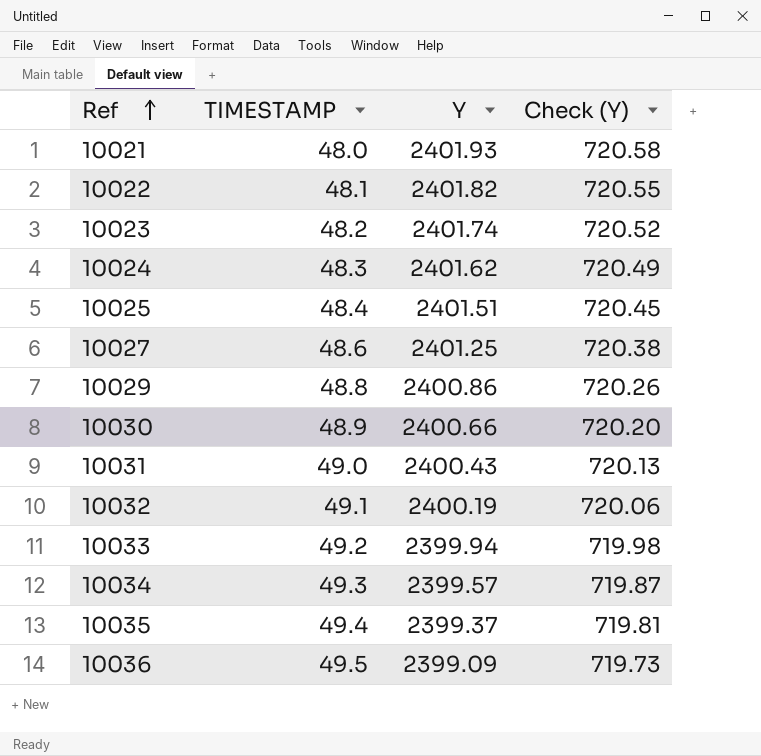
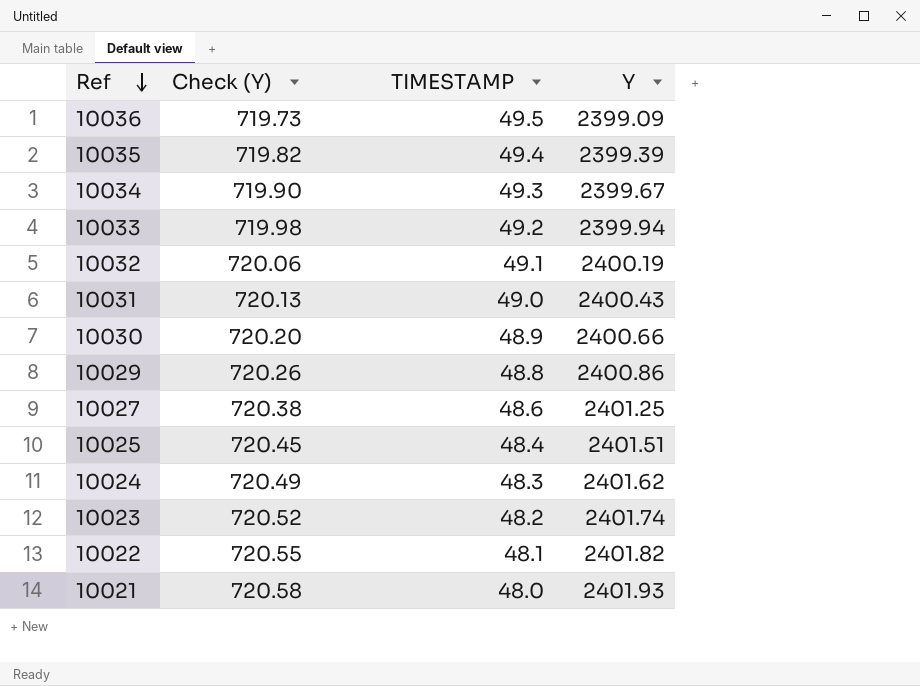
row order: Ref ascending -> Ref descending
column Check (Y) | position: 4 -> 2
10035 | Check (Y): 719.81 -> 719.82
10035 | Y: 2399.37 -> 2399.39
10034 | Check (Y): 719.87 -> 719.90
10034 | Y: 2399.57 -> 2399.67

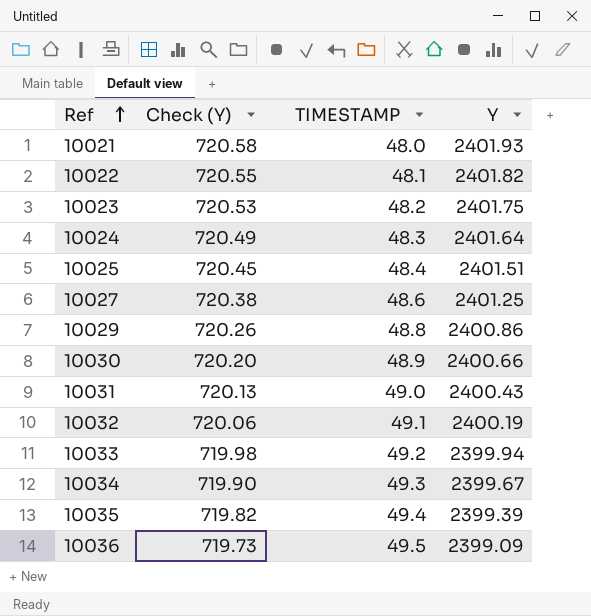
row order: Ref descending -> Ref ascending
10023 | Check (Y): 720.52 -> 720.53
10023 | Y: 2401.74 -> 2401.75
10024 | Y: 2401.62 -> 2401.64

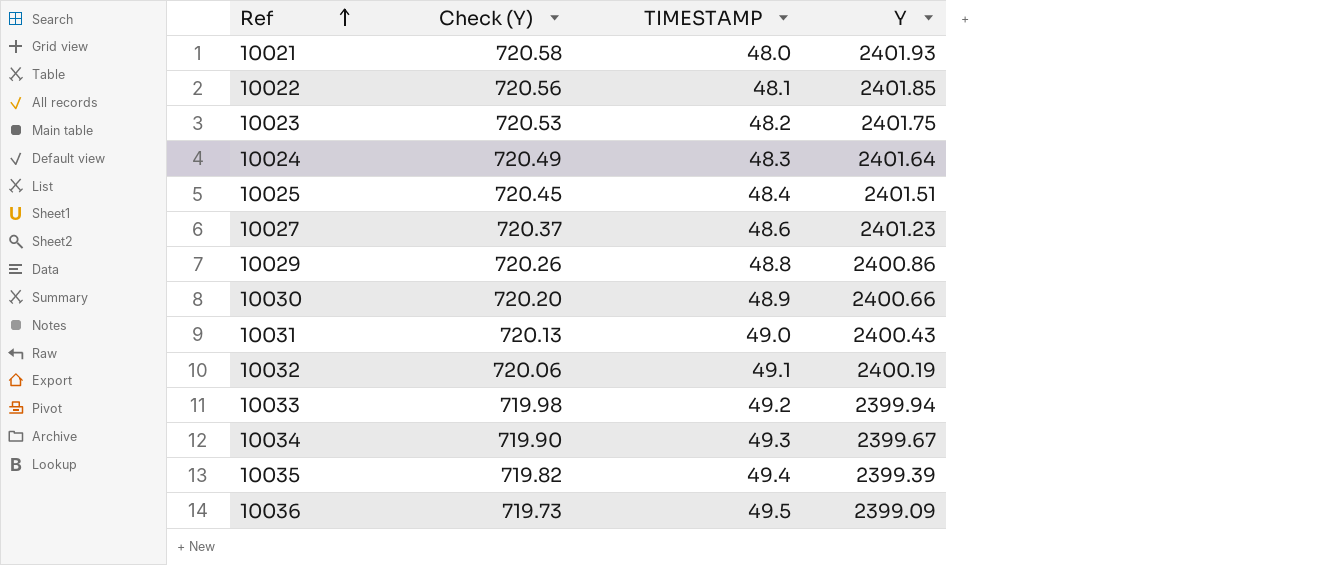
10022 | Check (Y): 720.55 -> 720.56
10022 | Y: 2401.82 -> 2401.85
10027 | Check (Y): 720.38 -> 720.37
10027 | Y: 2401.25 -> 2401.23

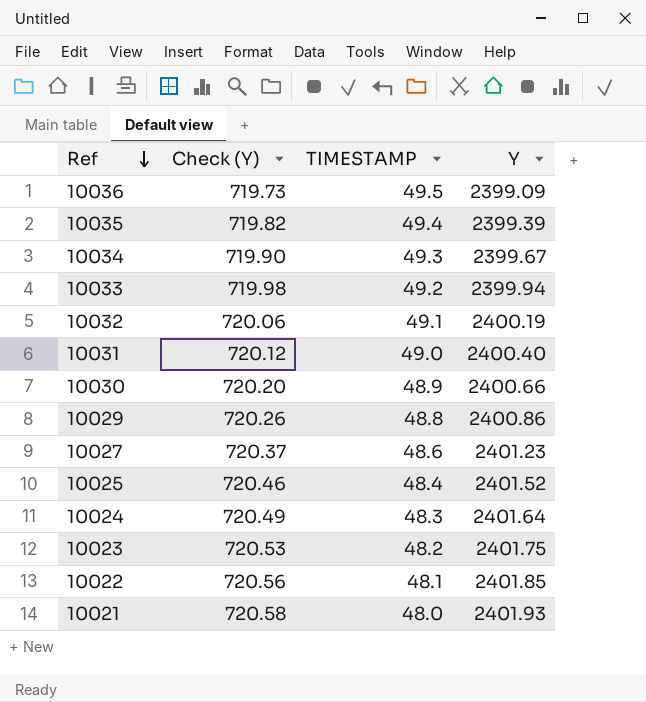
row order: Ref ascending -> Ref descending
10031 | Check (Y): 720.13 -> 720.12
10031 | Y: 2400.43 -> 2400.40
10025 | Check (Y): 720.45 -> 720.46
10025 | Y: 2401.51 -> 2401.52

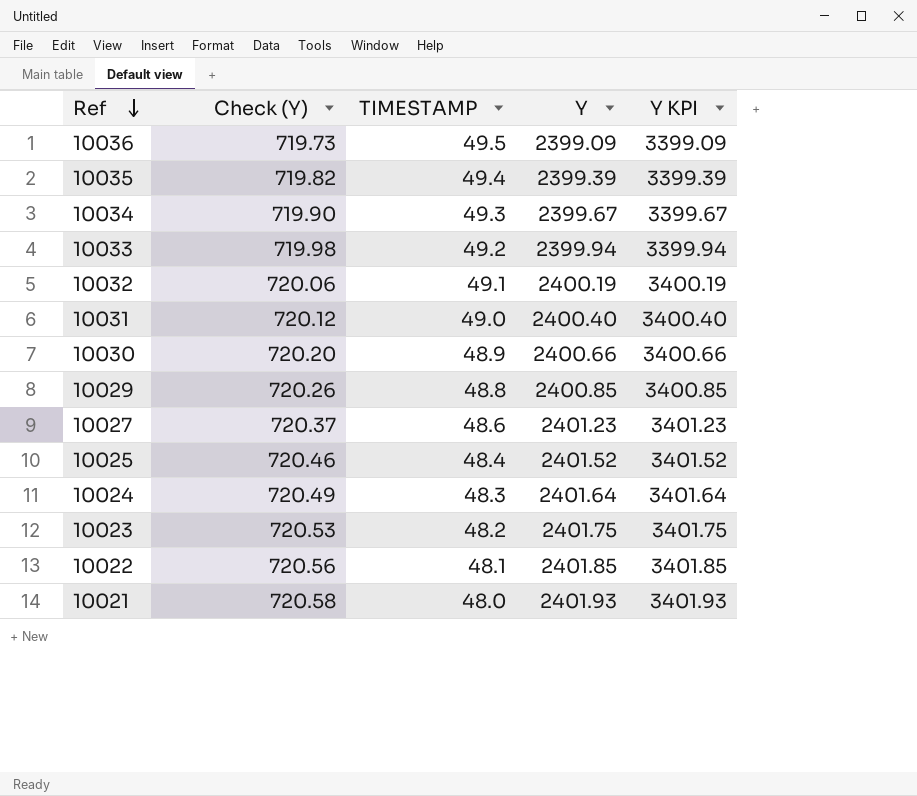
column Y KPI | formula: none -> [Y] + 1000
10029 | Y: 2400.86 -> 2400.85

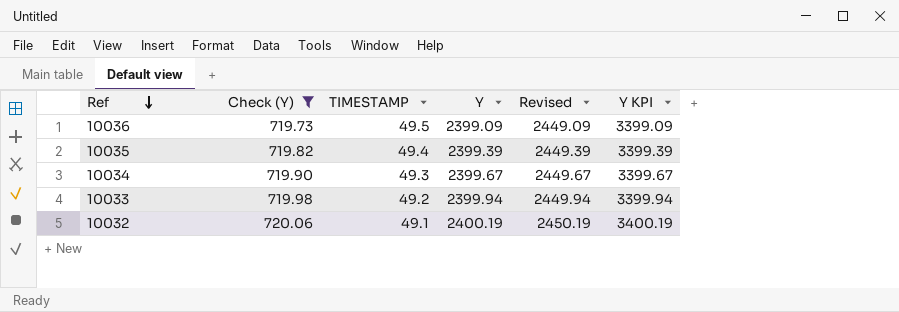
filter: none -> Check (Y) <= 720.06
column Revised | formula: none -> [Y] + 50

